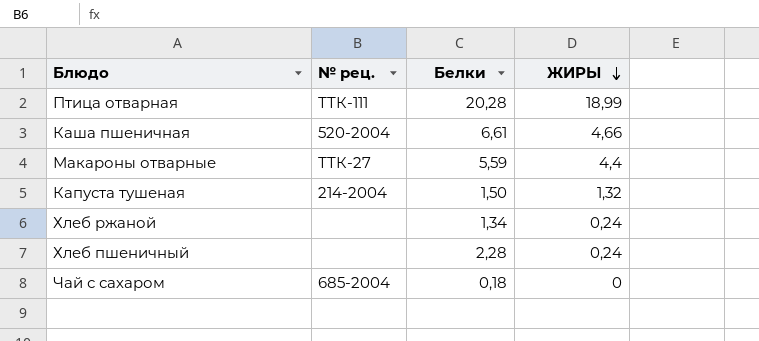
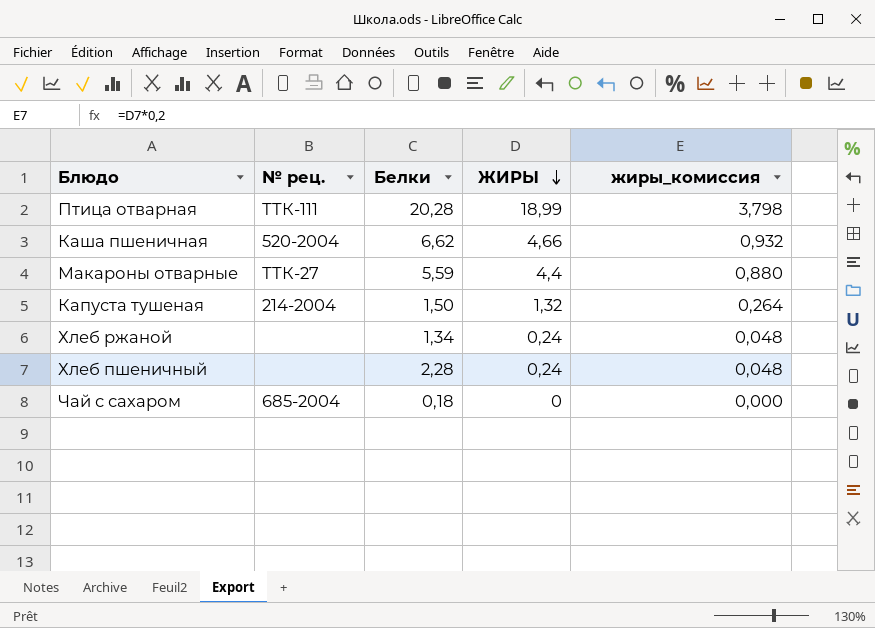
column жиры_комиссия | formula: none -> [ЖИРЫ] * 0,2
Каша пшеничная | Белки: 6,61 -> 6,62

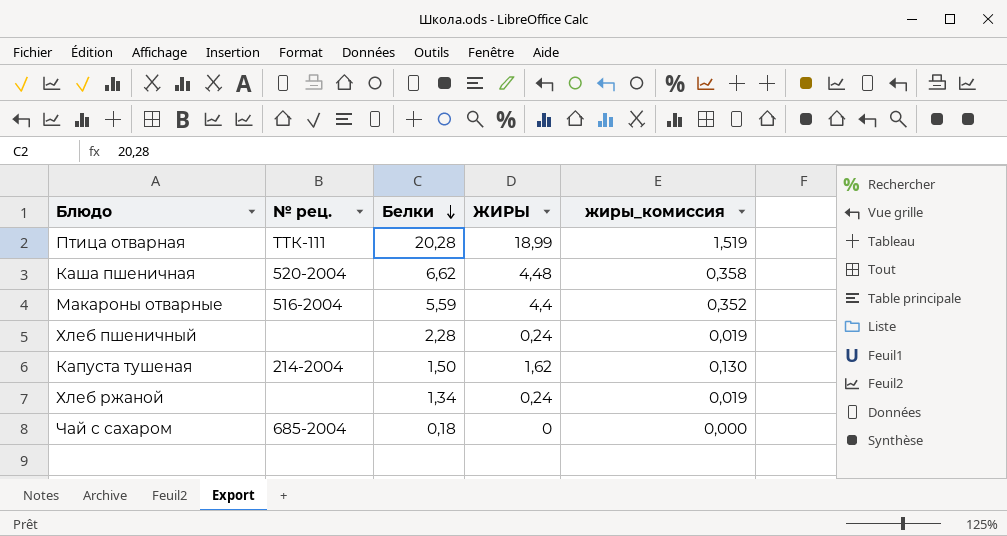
row order: ЖИРЫ descending -> Белки descending
column жиры_комиссия | formula: [ЖИРЫ] * 0,2 -> [ЖИРЫ] * 0,08
Каша пшеничная | ЖИРЫ: 4,66 -> 4,48
Макароны отварные | № рец.: ТТК-27 -> 516-2004
Капуста тушеная | ЖИРЫ: 1,32 -> 1,62

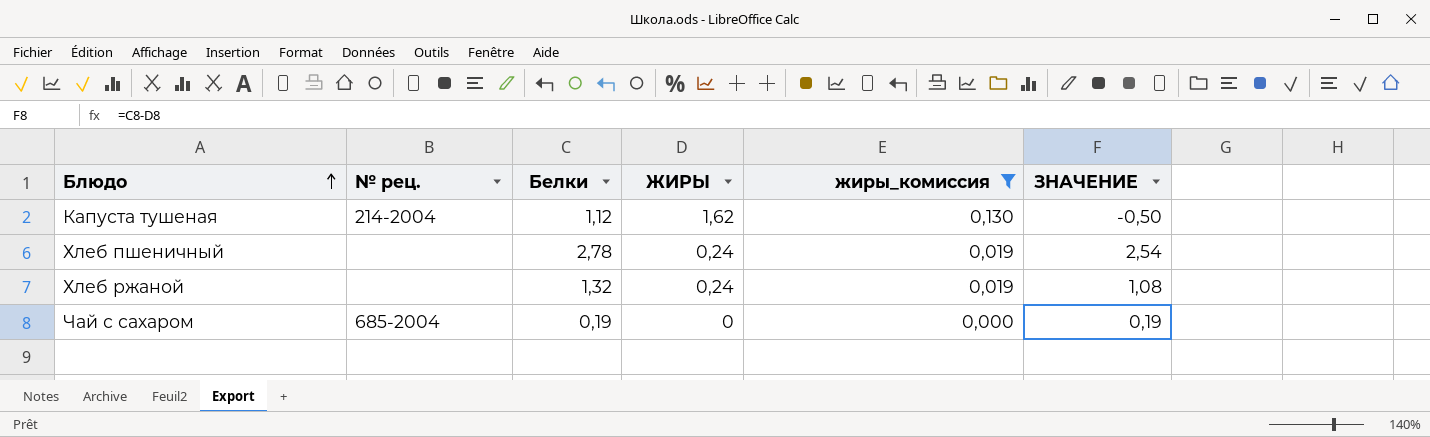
filter: none -> жиры_комиссия <= 0,130
row order: Белки descending -> Блюдо ascending
column ЗНАЧЕНИЕ | formula: none -> [Белки] - [ЖИРЫ]
Капуста тушеная | Белки: 1,50 -> 1,12
Хлеб пшеничный | Белки: 2,28 -> 2,78
Хлеб ржаной | Белки: 1,34 -> 1,32
Чай с сахаром | Белки: 0,18 -> 0,19

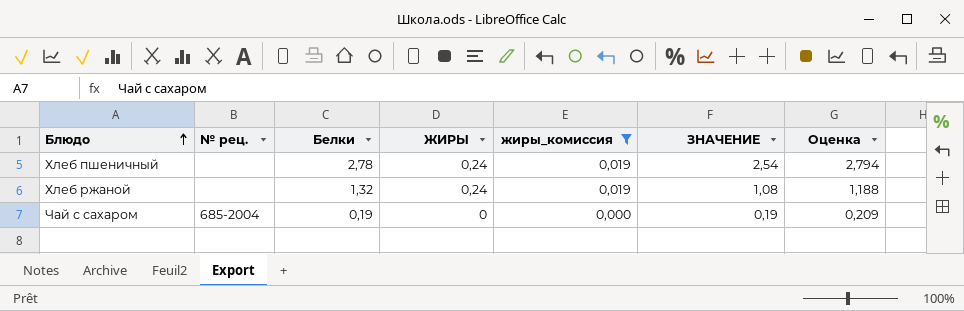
column Оценка | formula: none -> [ЗНАЧЕНИЕ] * 1,1
row Капуста тушеная: 214-2004 | 1,12 | 1,62 | 0,130 | -0,50 -> none

